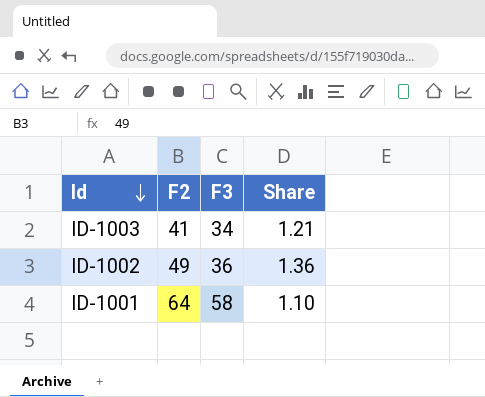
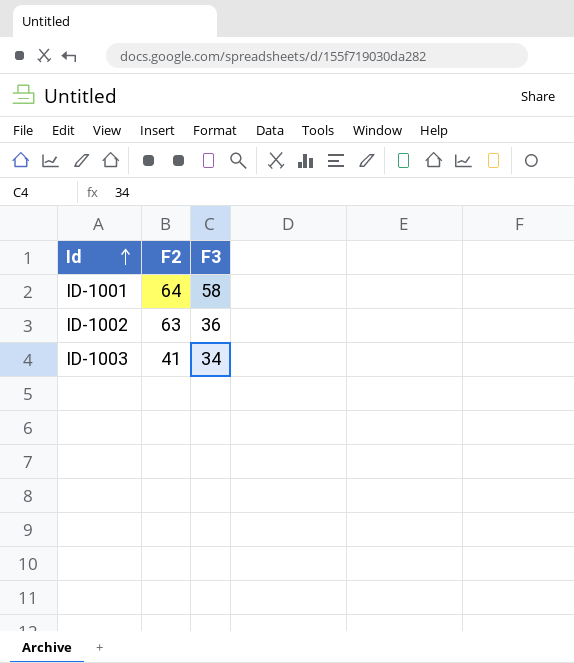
row order: Id descending -> Id ascending
column Share | formula: [F2] / [F3] -> none
ID-1002 | F2: 49 -> 63

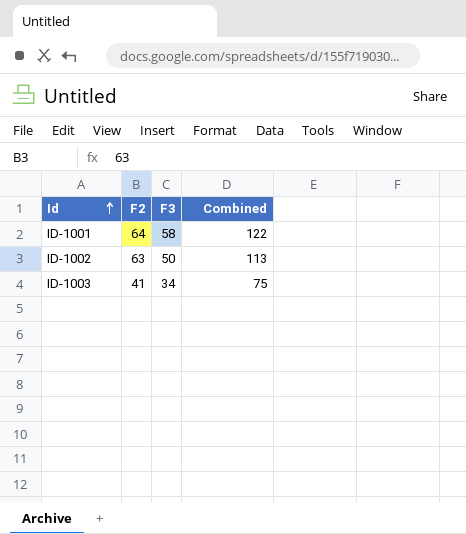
column Combined | formula: none -> [F2] + [F3]
ID-1002 | F3: 36 -> 50

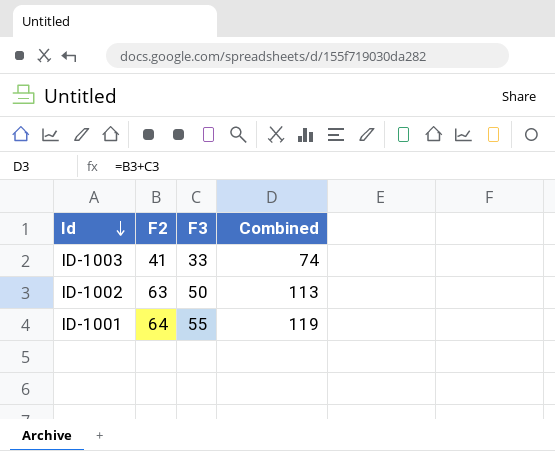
row order: Id ascending -> Id descending
ID-1003 | F3: 34 -> 33
ID-1003 | Combined: 75 -> 74
ID-1001 | F3: 58 -> 55
ID-1001 | Combined: 122 -> 119

